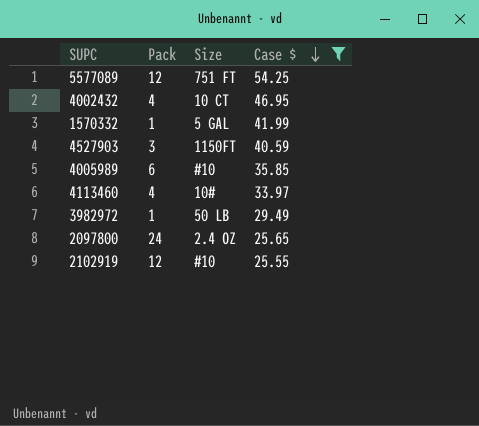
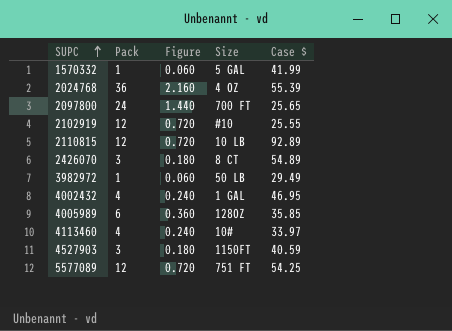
filter: Case $ <= 54.25 -> none
row order: Case $ descending -> SUPC ascending
column Figure | formula: none -> [Pack] * 0.06
2097800 | Size: 2.4 OZ -> 700 FT
4002432 | Size: 10 CT -> 1 GAL
4005989 | Size: #10 -> 128OZ

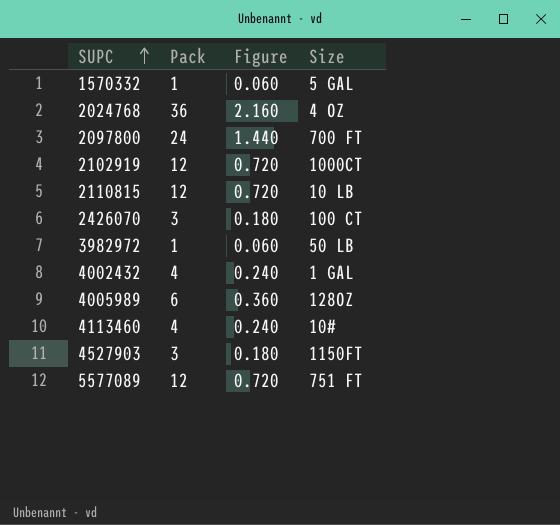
column Case $ | position: 5 -> none
2102919 | Size: #10 -> 1000CT
2426070 | Size: 8 CT -> 100 CT

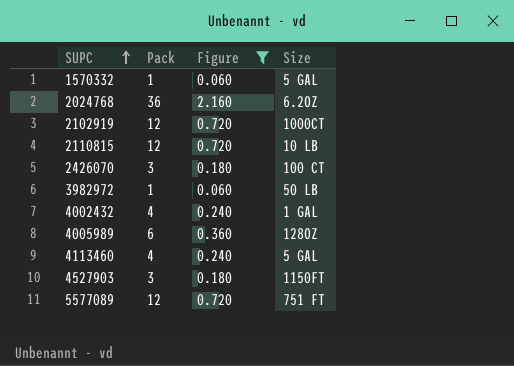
filter: none -> Figure != 1.440
2024768 | Size: 4 OZ -> 6.2OZ
4113460 | Size: 10# -> 5 GAL

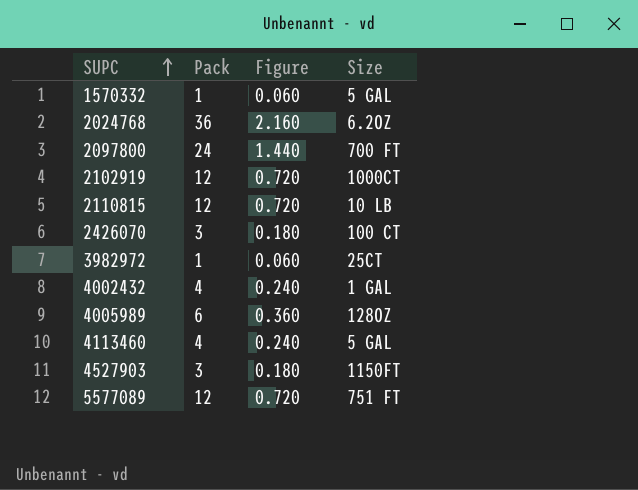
filter: Figure != 1.440 -> none
3982972 | Size: 50 LB -> 25CT

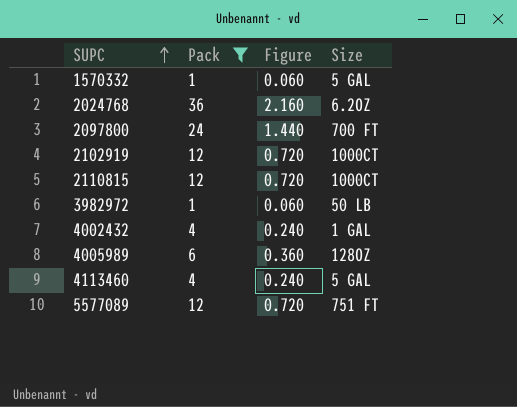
filter: none -> Pack != 3
2110815 | Size: 10 LB -> 1000CT
3982972 | Size: 25CT -> 50 LB

